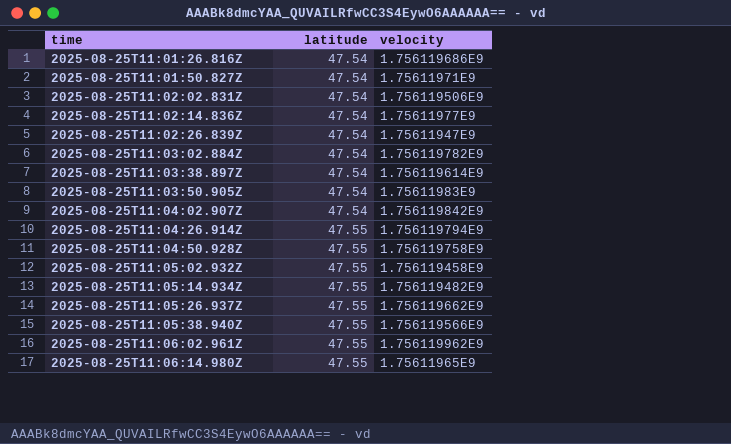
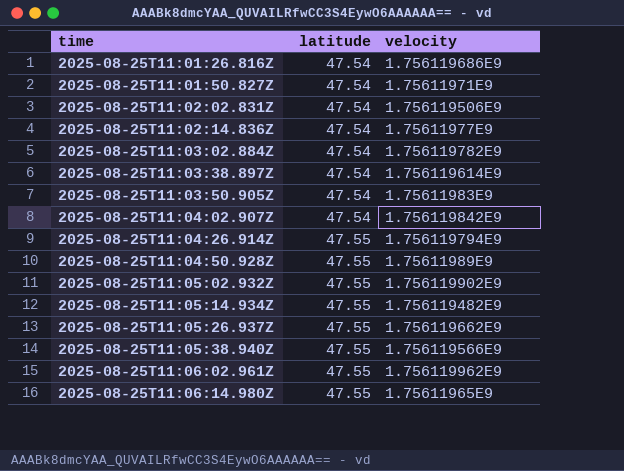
row 2025-08-25T11:02:26.839Z: 47.54 | 1.75611947E9 -> none
2025-08-25T11:04:50.928Z | velocity: 1.756119758E9 -> 1.75611989E9
2025-08-25T11:05:02.932Z | velocity: 1.756119458E9 -> 1.756119902E9

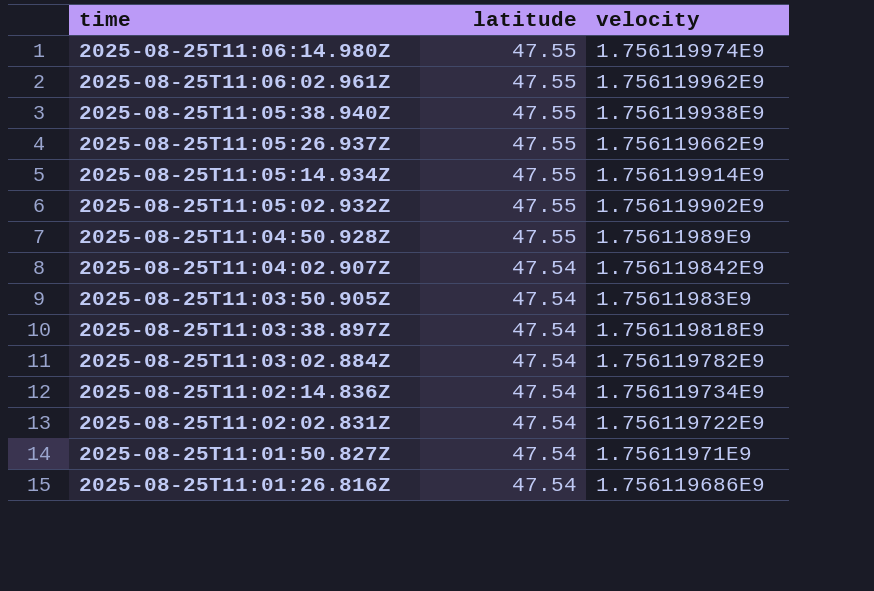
row order: time ascending -> time descending
row 2025-08-25T11:04:26.914Z: 47.55 | 1.756119794E9 -> none
2025-08-25T11:06:14.980Z | velocity: 1.75611965E9 -> 1.756119974E9
2025-08-25T11:05:38.940Z | velocity: 1.756119566E9 -> 1.756119938E9
2025-08-25T11:05:14.934Z | velocity: 1.756119482E9 -> 1.756119914E9
2025-08-25T11:03:38.897Z | velocity: 1.756119614E9 -> 1.756119818E9
2025-08-25T11:02:14.836Z | velocity: 1.75611977E9 -> 1.756119734E9
2025-08-25T11:02:02.831Z | velocity: 1.756119506E9 -> 1.756119722E9

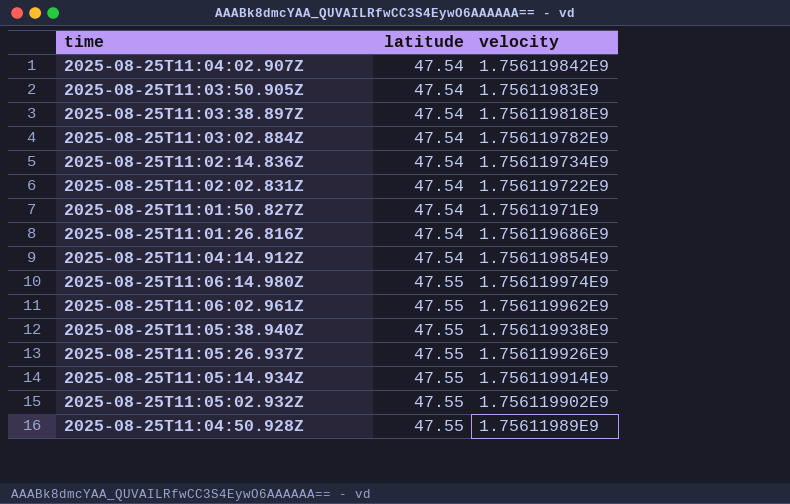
row order: time descending -> latitude ascending
row 2025-08-25T11:04:14.912Z: none -> 47.54 | 1.756119854E9
2025-08-25T11:05:26.937Z | velocity: 1.756119662E9 -> 1.756119926E9

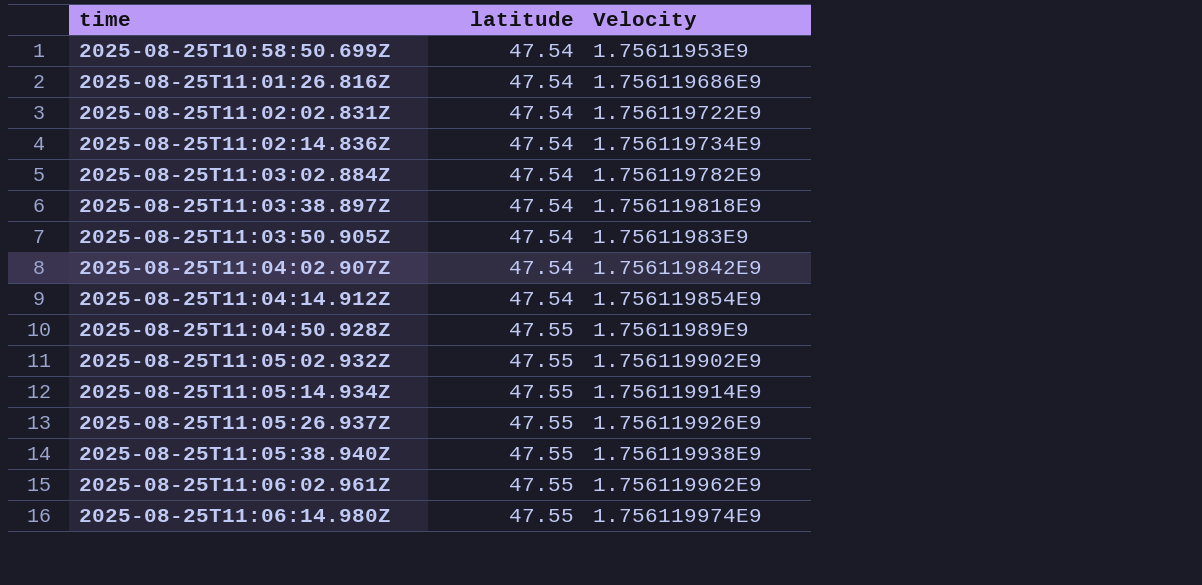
row order: latitude ascending -> time ascending
column name: velocity -> Velocity
row 2025-08-25T11:01:50.827Z: 47.54 | 1.75611971E9 -> none
row 2025-08-25T10:58:50.699Z: none -> 47.54 | 1.75611953E9

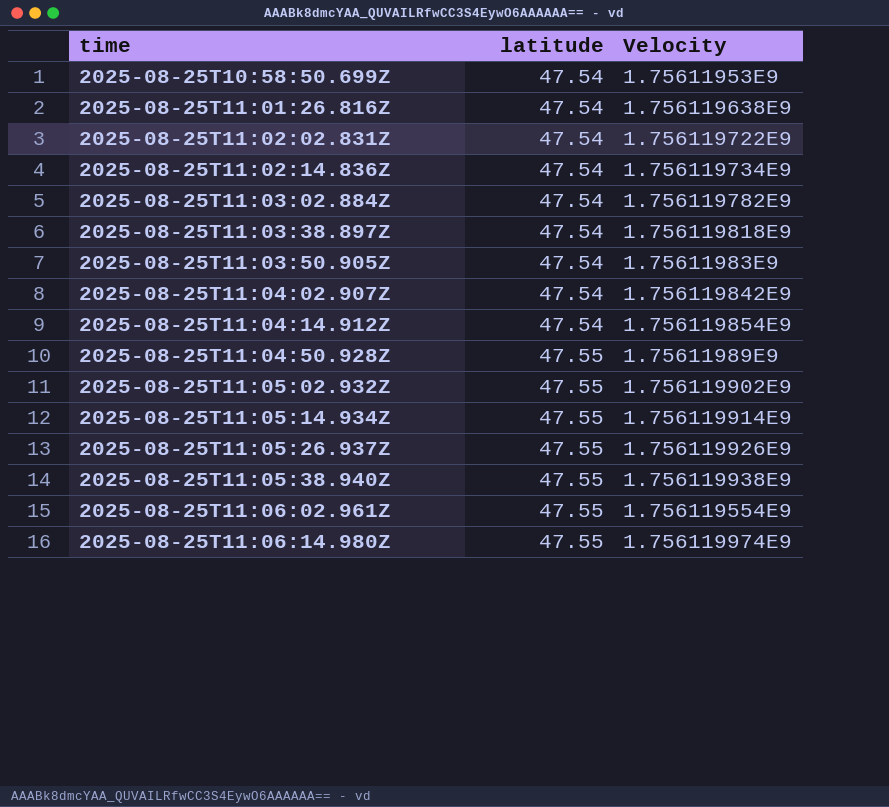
2025-08-25T11:01:26.816Z | Velocity: 1.756119686E9 -> 1.756119638E9
2025-08-25T11:06:02.961Z | Velocity: 1.756119962E9 -> 1.756119554E9

